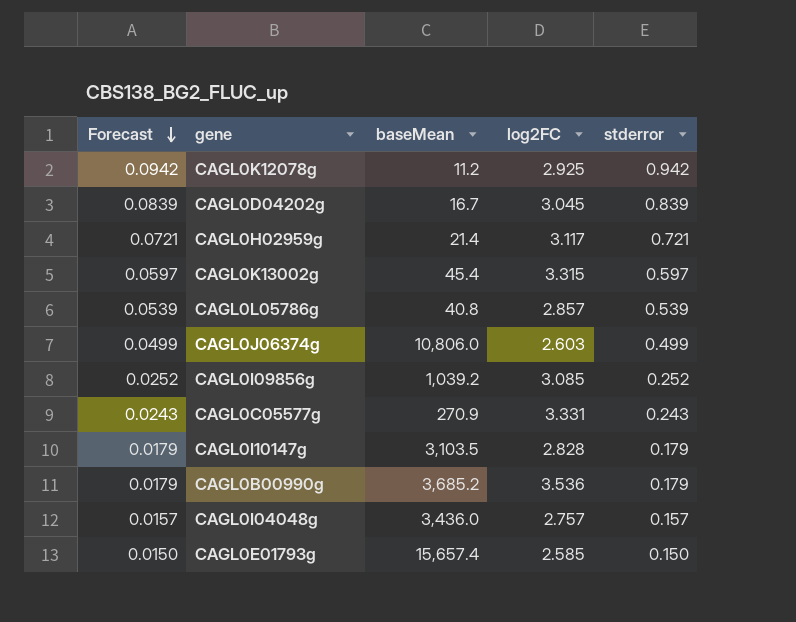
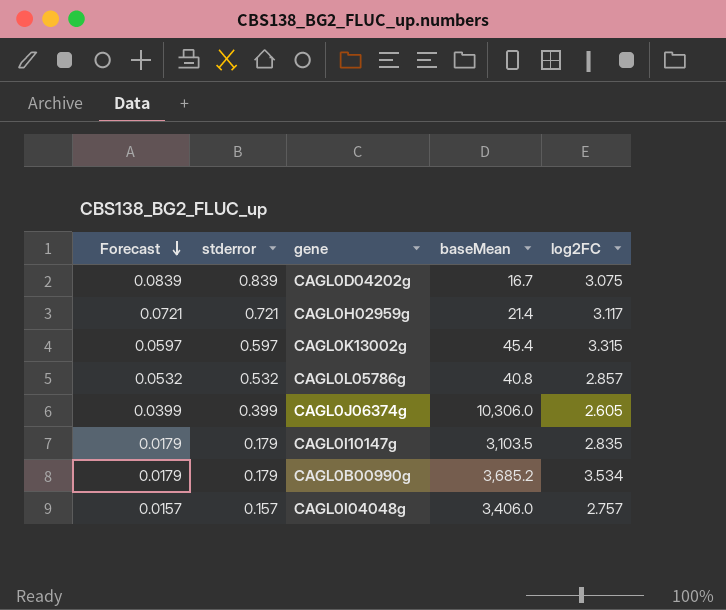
column stderror | position: 5 -> 2
row CAGL0K12078g: 0.0942 | 11.2 | 2.925 | 0.942 -> none
row CAGL0I09856g: 0.0252 | 1,039.2 | 3.085 | 0.252 -> none
row CAGL0C05577g: 0.0243 | 270.9 | 3.331 | 0.243 -> none
row CAGL0E01793g: 0.0150 | 15,657.4 | 2.585 | 0.150 -> none
CAGL0D04202g | log2FC: 3.045 -> 3.075
CAGL0L05786g | Forecast: 0.0539 -> 0.0532
CAGL0L05786g | stderror: 0.539 -> 0.532
CAGL0J06374g | Forecast: 0.0499 -> 0.0399
CAGL0J06374g | stderror: 0.499 -> 0.399
CAGL0J06374g | baseMean: 10,806.0 -> 10,306.0
CAGL0J06374g | log2FC: 2.603 -> 2.605
CAGL0I10147g | log2FC: 2.828 -> 2.835
CAGL0B00990g | log2FC: 3.536 -> 3.534
CAGL0I04048g | baseMean: 3,436.0 -> 3,406.0

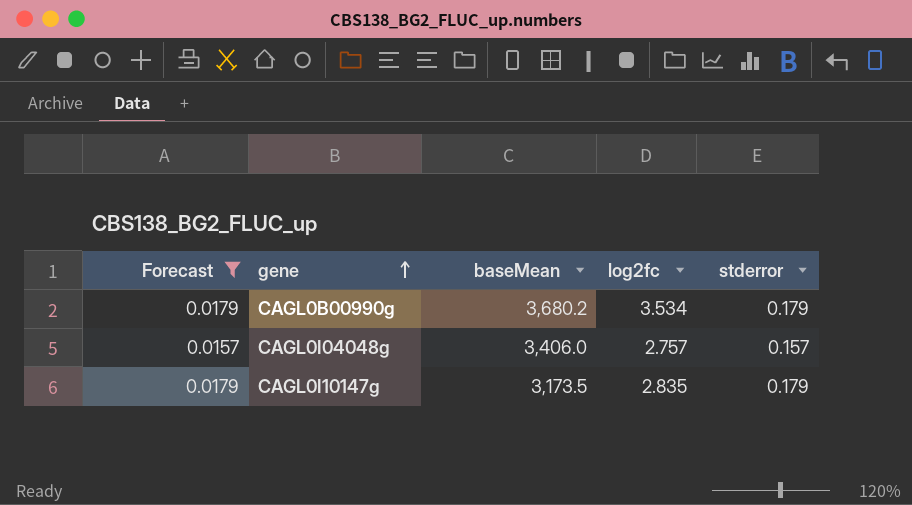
filter: none -> Forecast <= 0.0179
row order: Forecast descending -> gene ascending
column name: log2FC -> log2fc
column stderror | position: 2 -> 5
CAGL0B00990g | baseMean: 3,685.2 -> 3,680.2
CAGL0I10147g | baseMean: 3,103.5 -> 3,173.5

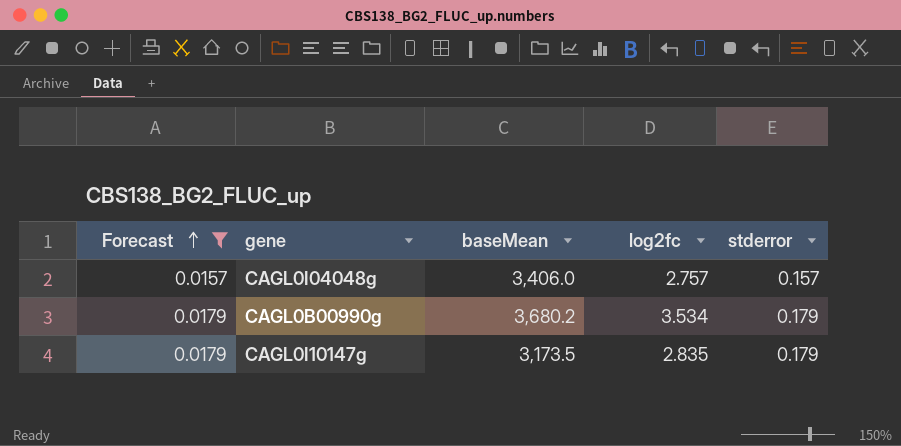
row order: gene ascending -> Forecast ascending

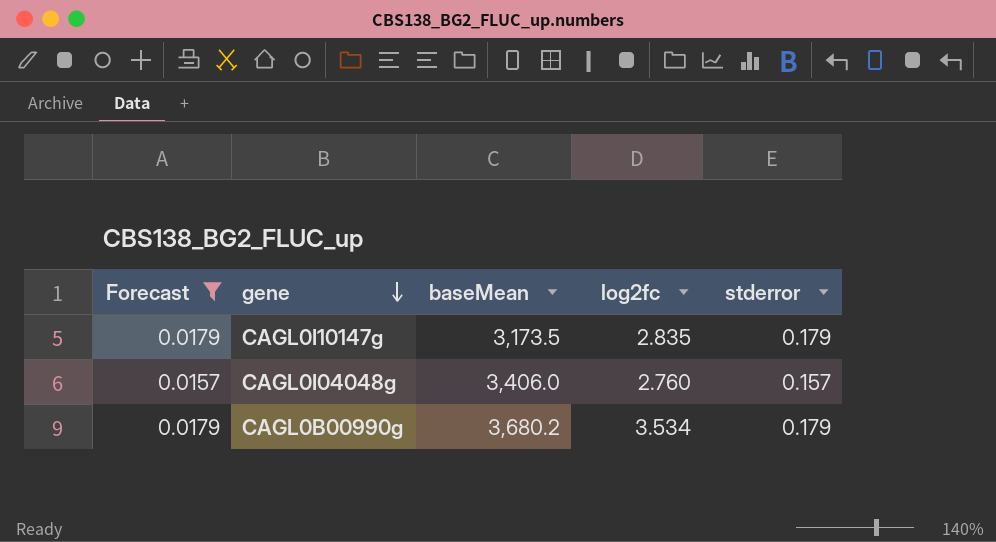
row order: Forecast ascending -> gene descending
CAGL0I04048g | log2fc: 2.757 -> 2.760

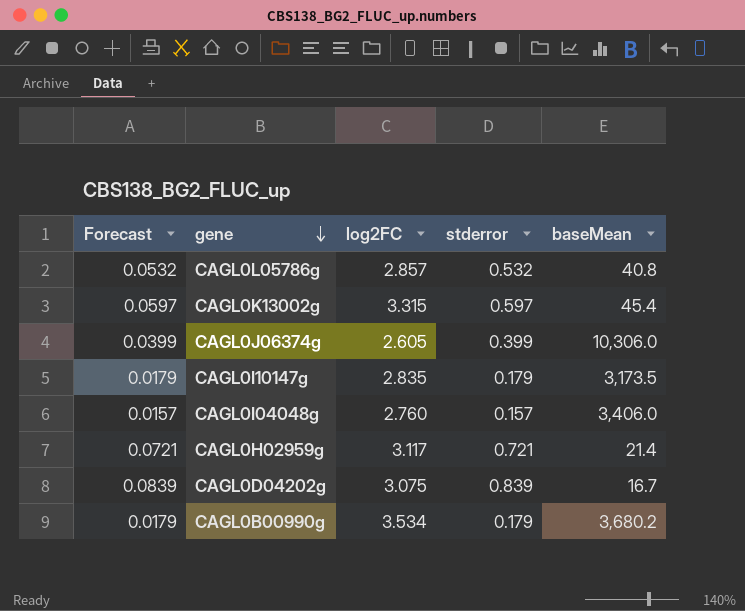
filter: Forecast <= 0.0179 -> none
column name: log2fc -> log2FC
column baseMean | position: 3 -> 5

